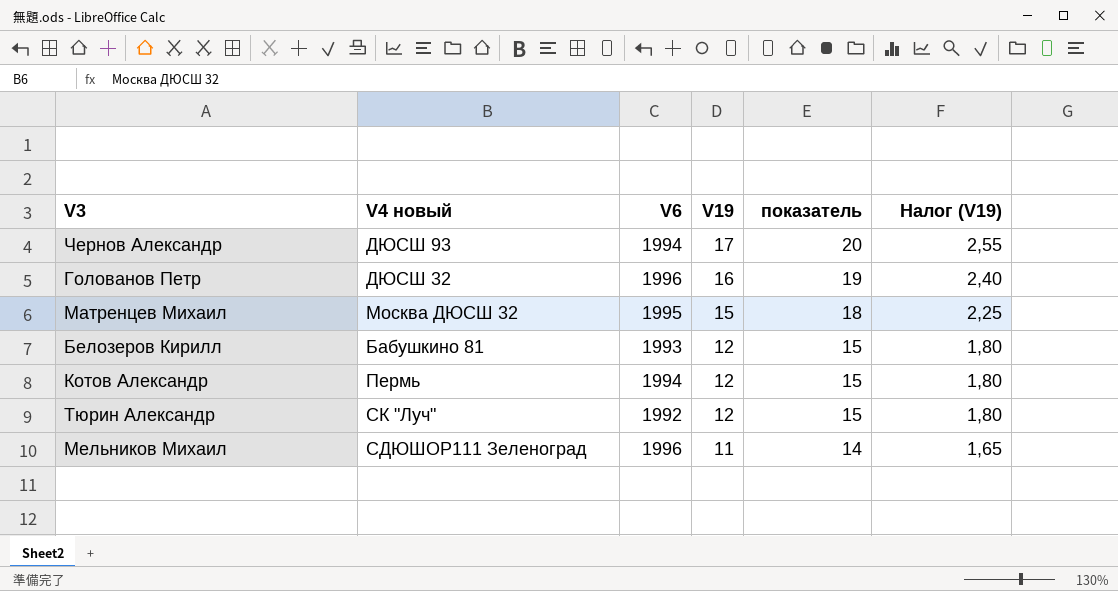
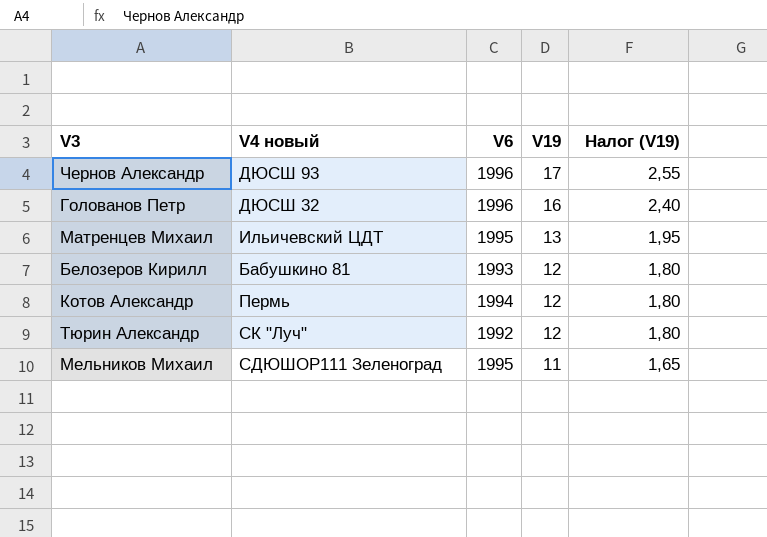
column показатель | formula: [V19] + 3 -> none
Чернов Александр | V6: 1994 -> 1996
Матренцев Михаил | V4 новый: Москва ДЮСШ 32 -> Ильичевский ЦДТ
Матренцев Михаил | V19: 15 -> 13
Матренцев Михаил | Налог (V19): 2,25 -> 1,95
Мельников Михаил | V6: 1996 -> 1995

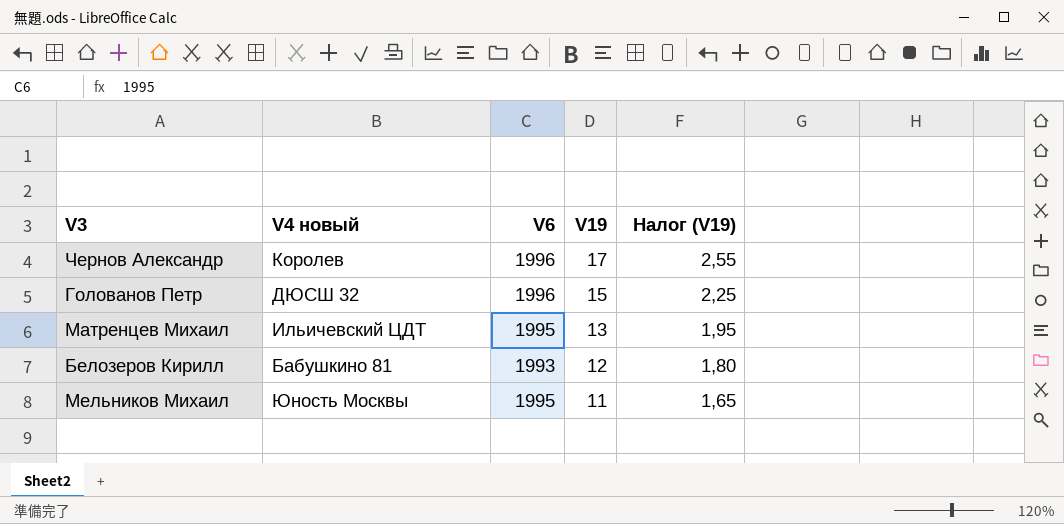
row Котов Александр: Пермь | 1994 | 12 | 1,80 -> none
row Тюрин Александр: СК "Луч" | 1992 | 12 | 1,80 -> none
Чернов Александр | V4 новый: ДЮСШ 93 -> Королев
Голованов Петр | V19: 16 -> 15
Голованов Петр | Налог (V19): 2,40 -> 2,25
Мельников Михаил | V4 новый: СДЮШОР111 Зеленоград -> Юность Москвы

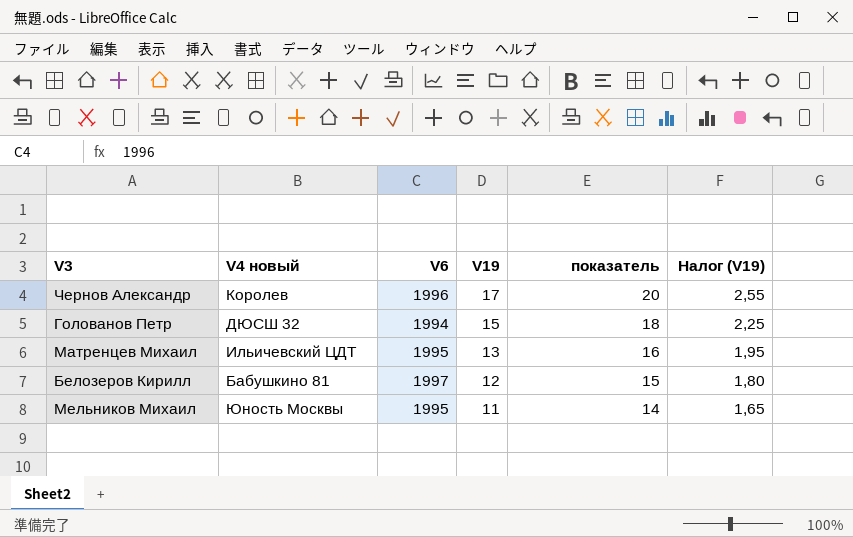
column показатель | formula: none -> [V19] + 3
Голованов Петр | V6: 1996 -> 1994
Белозеров Кирилл | V6: 1993 -> 1997

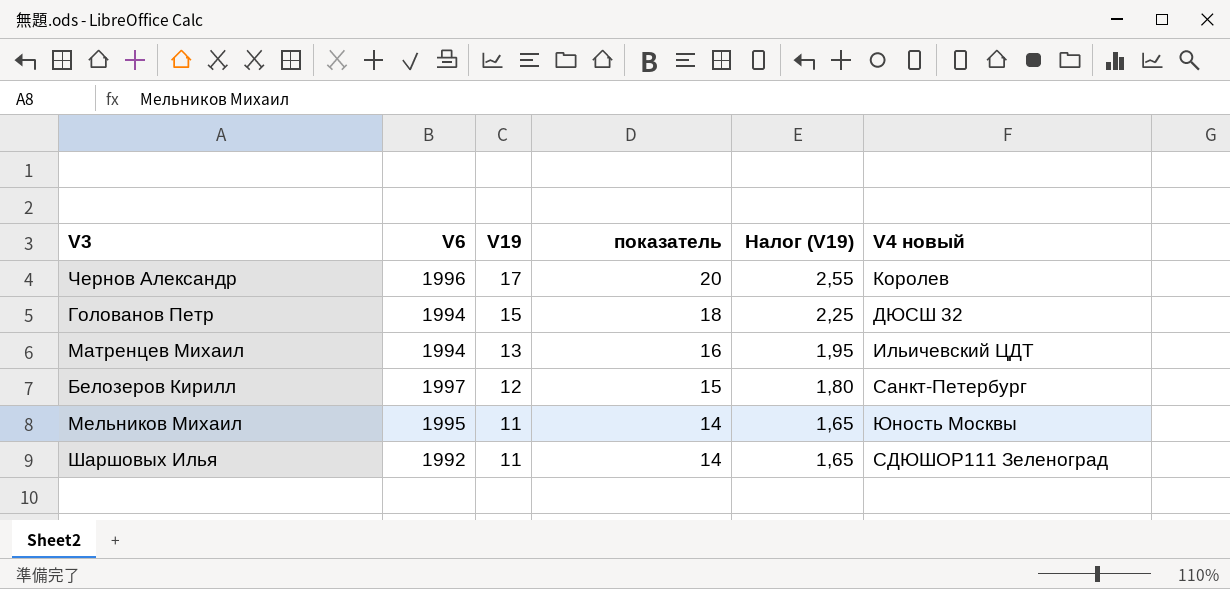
column V4 новый | position: 2 -> 6
Матренцев Михаил | V6: 1995 -> 1994
Белозеров Кирилл | V4 новый: Бабушкино 81 -> Санкт-Петербург
row Шаршовых Илья: none -> 1992 | 11 | 14 | 1,65 | СДЮШОР111 Зеленоград

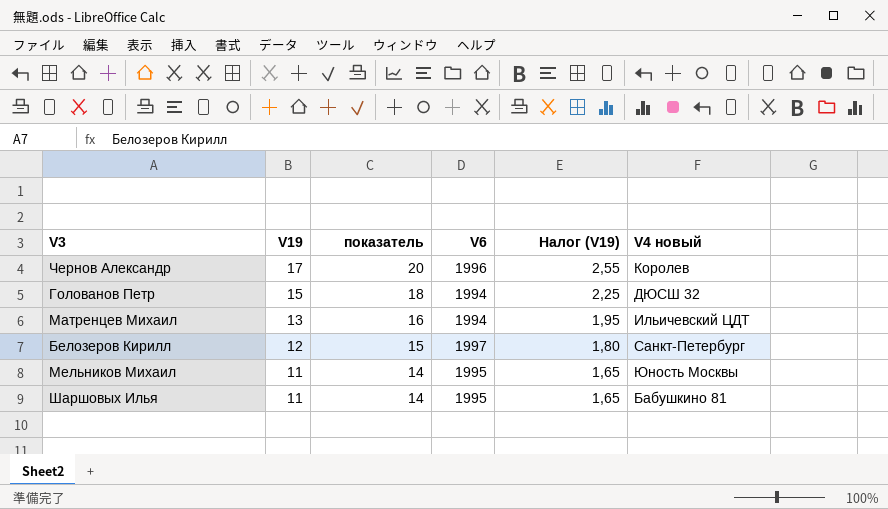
column V6 | position: 2 -> 4
Шаршовых Илья | V6: 1992 -> 1995
Шаршовых Илья | V4 новый: СДЮШОР111 Зеленоград -> Бабушкино 81

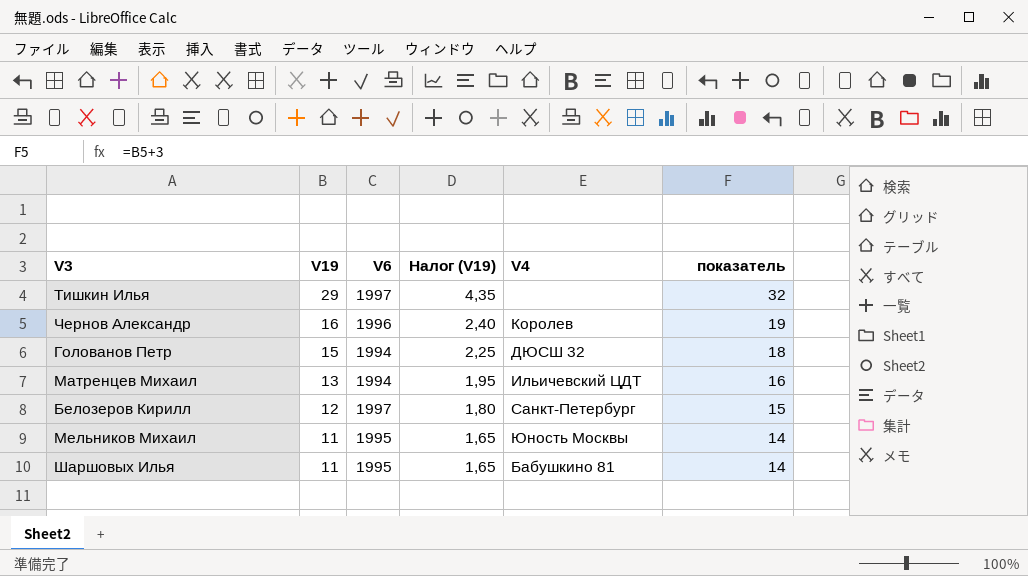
column name: V4 новый -> V4
column показатель | position: 3 -> 6
row Тишкин Илья: none -> 29 | 1997 | 4,35 | none | 32
Чернов Александр | V19: 17 -> 16
Чернов Александр | Налог (V19): 2,55 -> 2,40
Чернов Александр | показатель: 20 -> 19

